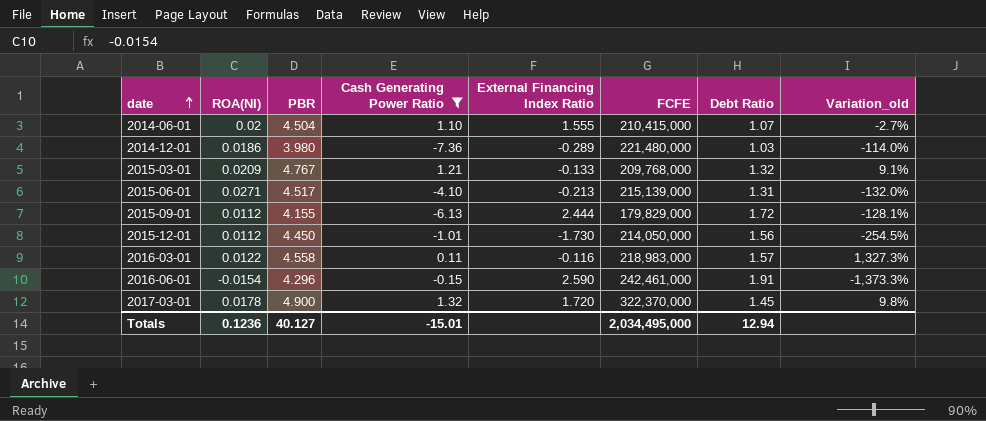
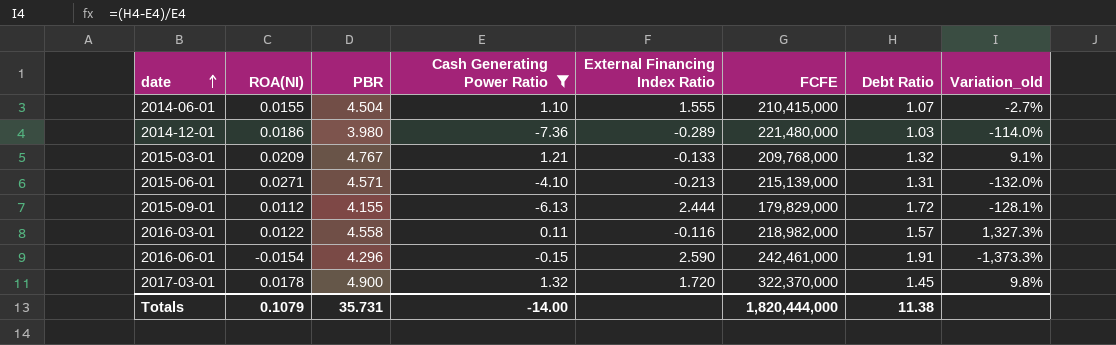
row 2015-12-01: 0.0112 | 4.450 | -1.01 | -1.730 | 214,050,000 | 1.56 | -254.5% -> none
2014-06-01 | ROA(NI): 0.02 -> 0.0155
2015-06-01 | PBR: 4.517 -> 4.571
2016-03-01 | FCFE: 218,983,000 -> 218,982,000
Totals | ROA(NI): 0.1236 -> 0.1079
Totals | PBR: 40.127 -> 35.731
Totals | Cash Generating Power Ratio: -15.01 -> -14.00
Totals | FCFE: 2,034,495,000 -> 1,820,444,000
Totals | Debt Ratio: 12.94 -> 11.38

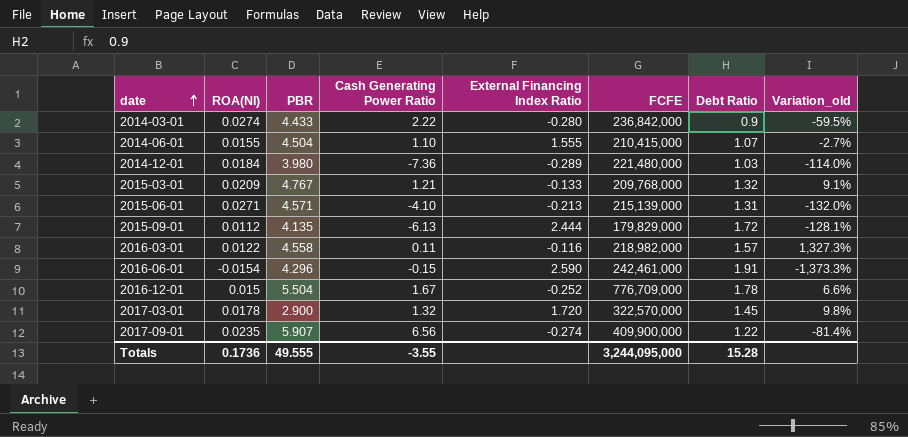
filter: Cash Generating Power Ratio <= 1.32 -> none
2014-12-01 | ROA(NI): 0.0186 -> 0.0184
2015-09-01 | PBR: 4.155 -> 4.135
2017-03-01 | PBR: 4.900 -> 2.900
2017-03-01 | FCFE: 322,370,000 -> 322,570,000
Totals | ROA(NI): 0.1079 -> 0.1736
Totals | PBR: 35.731 -> 49.555
Totals | Cash Generating Power Ratio: -14.00 -> -3.55
Totals | FCFE: 1,820,444,000 -> 3,244,095,000
Totals | Debt Ratio: 11.38 -> 15.28

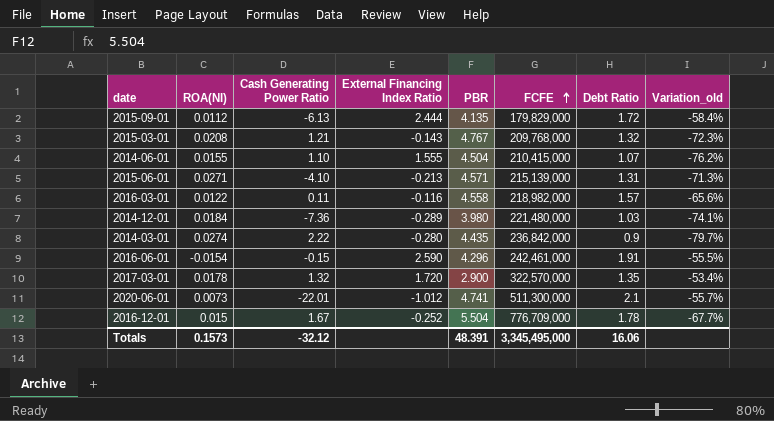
row order: date ascending -> FCFE ascending
column PBR | position: 3 -> 5
column Variation_old | formula: ([Debt Ratio] - [Cash Generating Power Ratio]) / [Cash Generating Power Ratio] -> ([Debt Ratio] - [PBR]) / [PBR]
row 2017-09-01: 0.0235 | 5.907 | 6.56 | -0.274 | 409,900,000 | 1.22 | -81.4% -> none
2015-03-01 | ROA(NI): 0.0209 -> 0.0208
2015-03-01 | External Financing Index Ratio: -0.133 -> -0.143
2014-03-01 | PBR: 4.433 -> 4.435
2017-03-01 | Debt Ratio: 1.45 -> 1.35
row 2020-06-01: none -> 0.0073 | -22.01 | -1.012 | 4.741 | 511,300,000 | 2.1 | -55.7%
Totals | ROA(NI): 0.1736 -> 0.1573
Totals | Cash Generating Power Ratio: -3.55 -> -32.12
Totals | PBR: 49.555 -> 48.391
Totals | FCFE: 3,244,095,000 -> 3,345,495,000
Totals | Debt Ratio: 15.28 -> 16.06

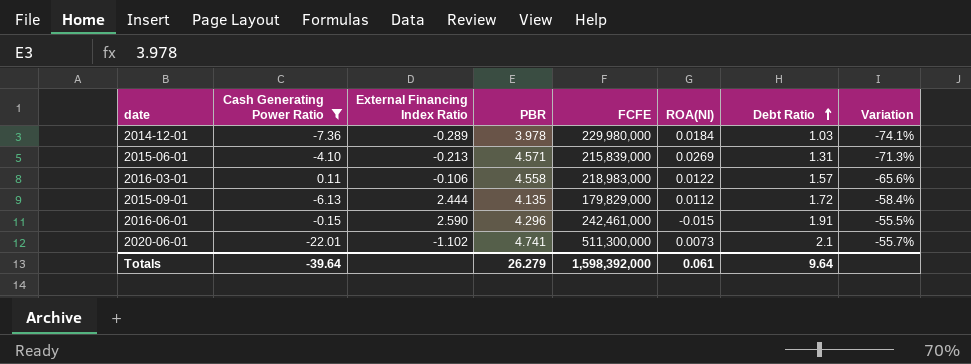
filter: none -> Cash Generating Power Ratio <= 0.11
row order: FCFE ascending -> Debt Ratio ascending
column ROA(NI) | position: 2 -> 6
column name: Variation_old -> Variation
2014-12-01 | PBR: 3.980 -> 3.978
2014-12-01 | FCFE: 221,480,000 -> 229,980,000
2015-06-01 | FCFE: 215,139,000 -> 215,839,000
2015-06-01 | ROA(NI): 0.0271 -> 0.0269
2016-03-01 | External Financing Index Ratio: -0.116 -> -0.106
2016-03-01 | FCFE: 218,982,000 -> 218,983,000
2016-06-01 | ROA(NI): -0.0154 -> -0.015
2020-06-01 | External Financing Index Ratio: -1.012 -> -1.102
Totals | Cash Generating Power Ratio: -32.12 -> -39.64
Totals | PBR: 48.391 -> 26.279
Totals | FCFE: 3,345,495,000 -> 1,598,392,000
Totals | ROA(NI): 0.1573 -> 0.061
Totals | Debt Ratio: 16.06 -> 9.64

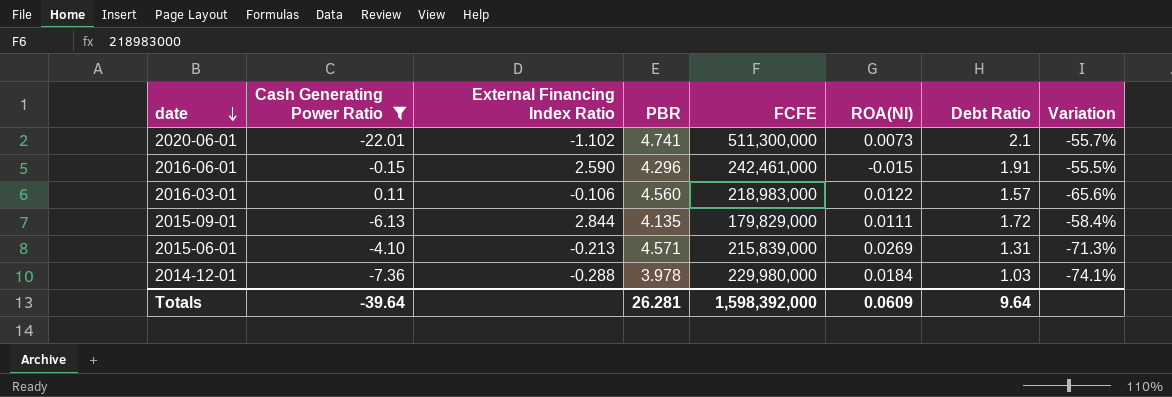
row order: Debt Ratio ascending -> date descending
2016-03-01 | PBR: 4.558 -> 4.560
2015-09-01 | External Financing Index Ratio: 2.444 -> 2.844
2015-09-01 | ROA(NI): 0.0112 -> 0.0111
2014-12-01 | External Financing Index Ratio: -0.289 -> -0.288
Totals | PBR: 26.279 -> 26.281
Totals | ROA(NI): 0.061 -> 0.0609

